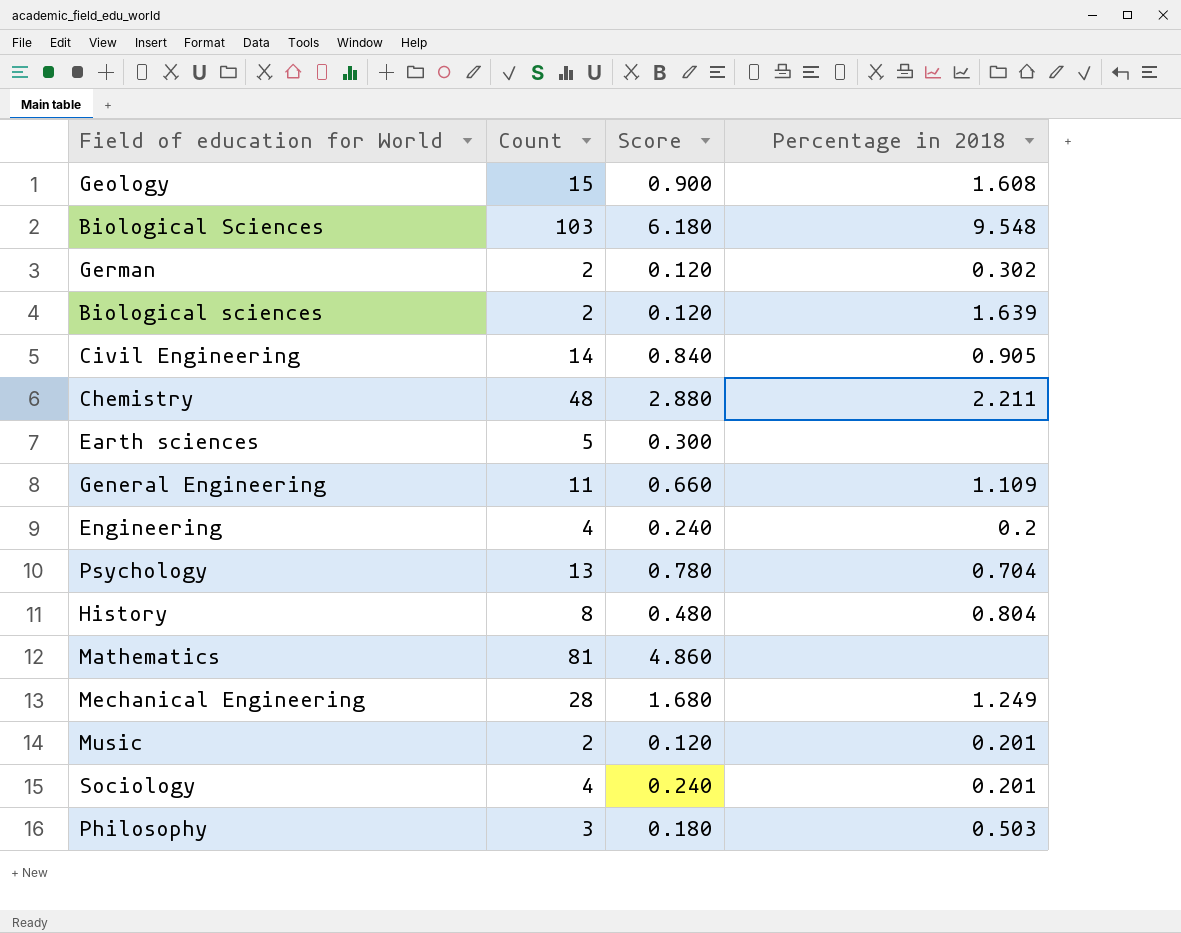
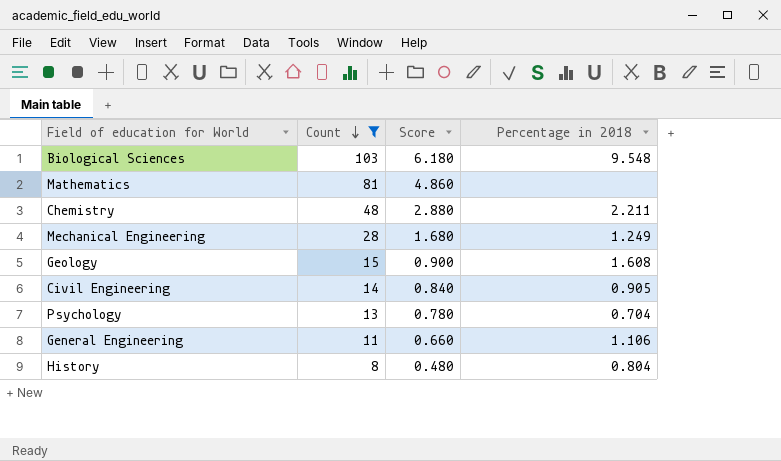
filter: none -> Count >= 8
row order: none -> Count descending
General Engineering | Percentage in 2018: 1.109 -> 1.106

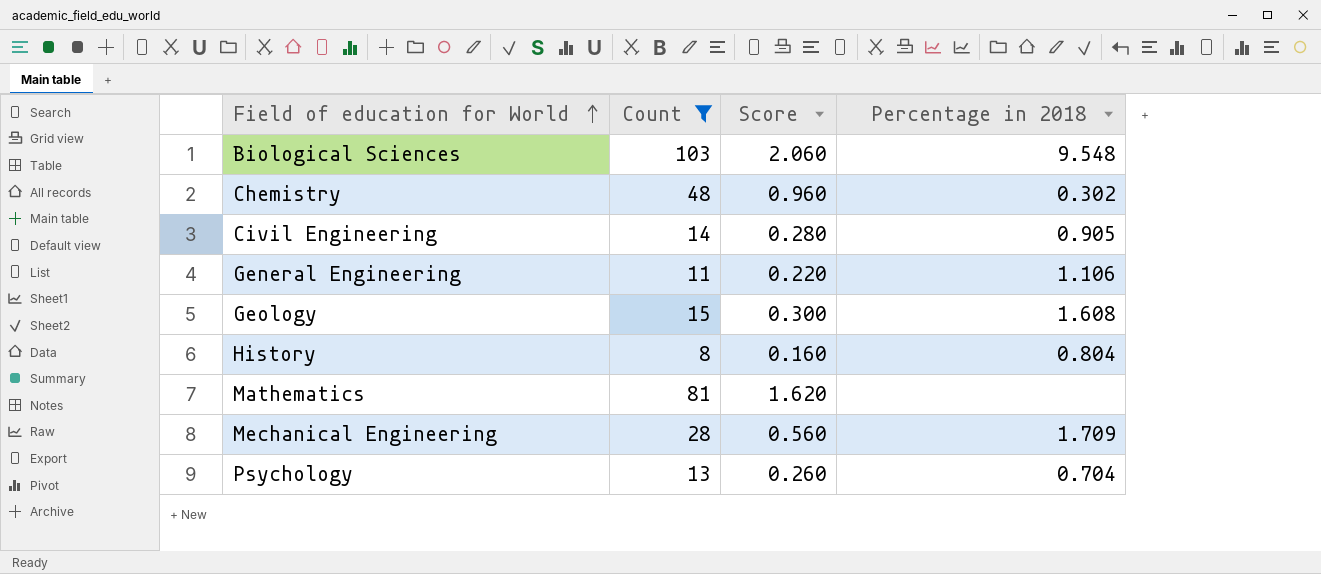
row order: Count descending -> Field of education for World ascending
column Score | formula: [Count] * 0.06 -> [Count] * 0.02
Chemistry | Percentage in 2018: 2.211 -> 0.302
Mechanical Engineering | Percentage in 2018: 1.249 -> 1.709

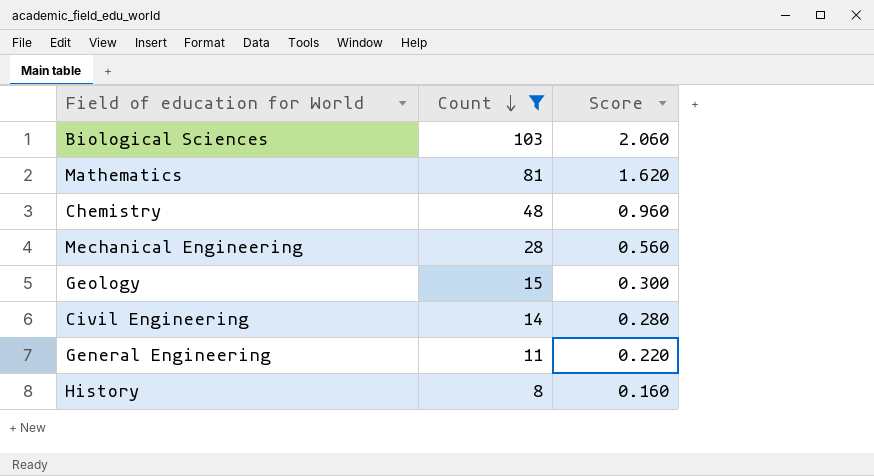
row order: Field of education for World ascending -> Count descending
column Percentage in 2018 | position: 4 -> none
row Psychology: 13 | 0.260 | 0.704 -> none

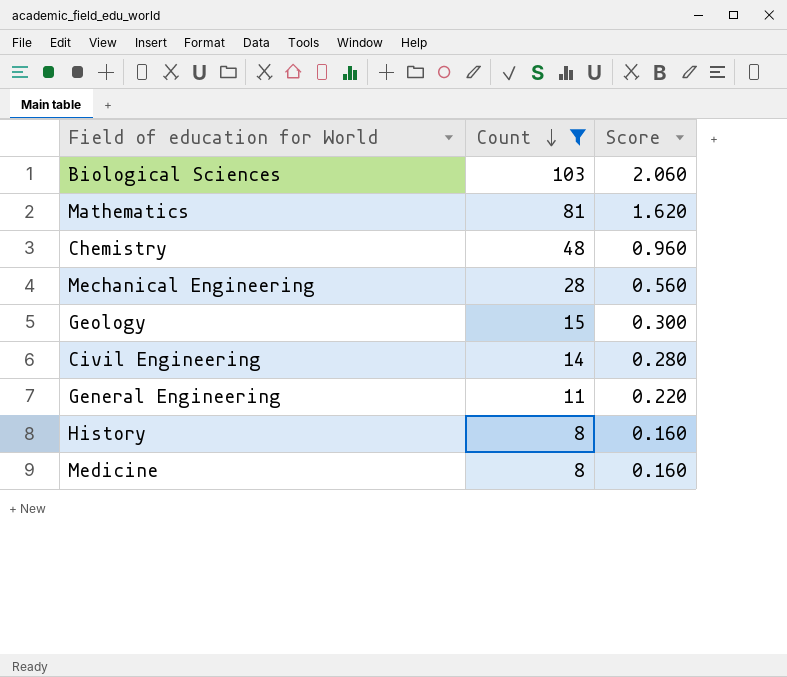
row Medicine: none -> 8 | 0.160

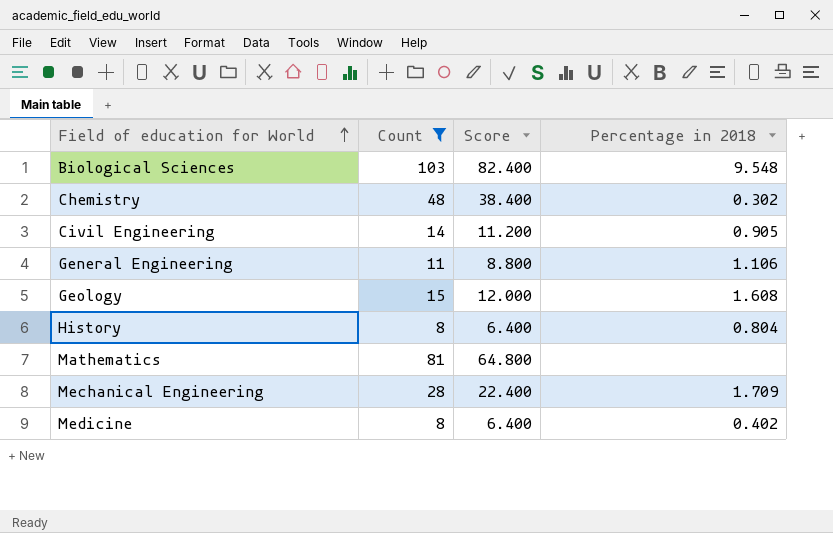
row order: Count descending -> Field of education for World ascending
column Score | formula: [Count] * 0.02 -> [Count] * 0.8
column Percentage in 2018 | position: none -> 4

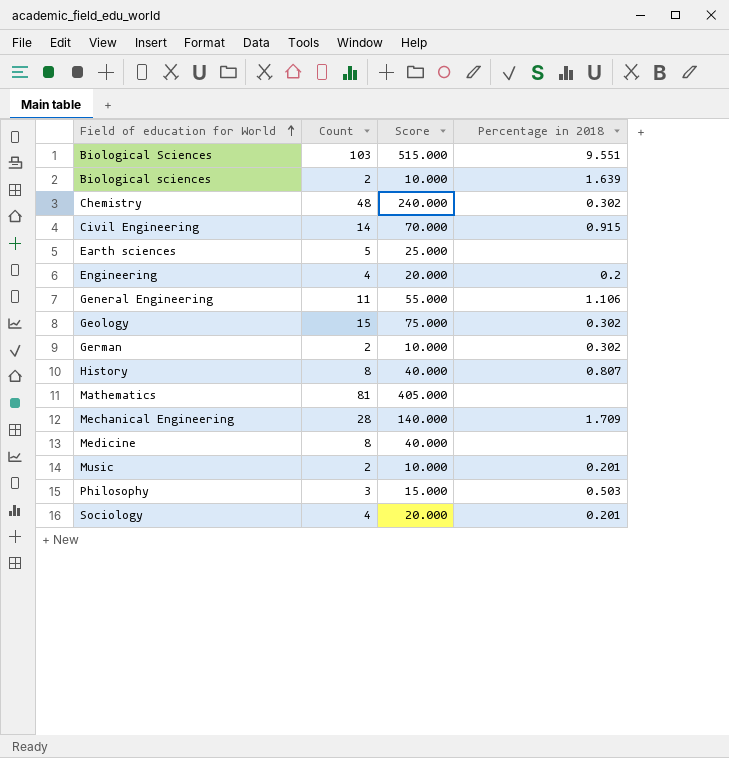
filter: Count >= 8 -> none
column Score | formula: [Count] * 0.8 -> [Count] * 5
Biological Sciences | Percentage in 2018: 9.548 -> 9.551
Civil Engineering | Percentage in 2018: 0.905 -> 0.915
Geology | Percentage in 2018: 1.608 -> 0.302
History | Percentage in 2018: 0.804 -> 0.807
Medicine | Percentage in 2018: 0.402 -> none

